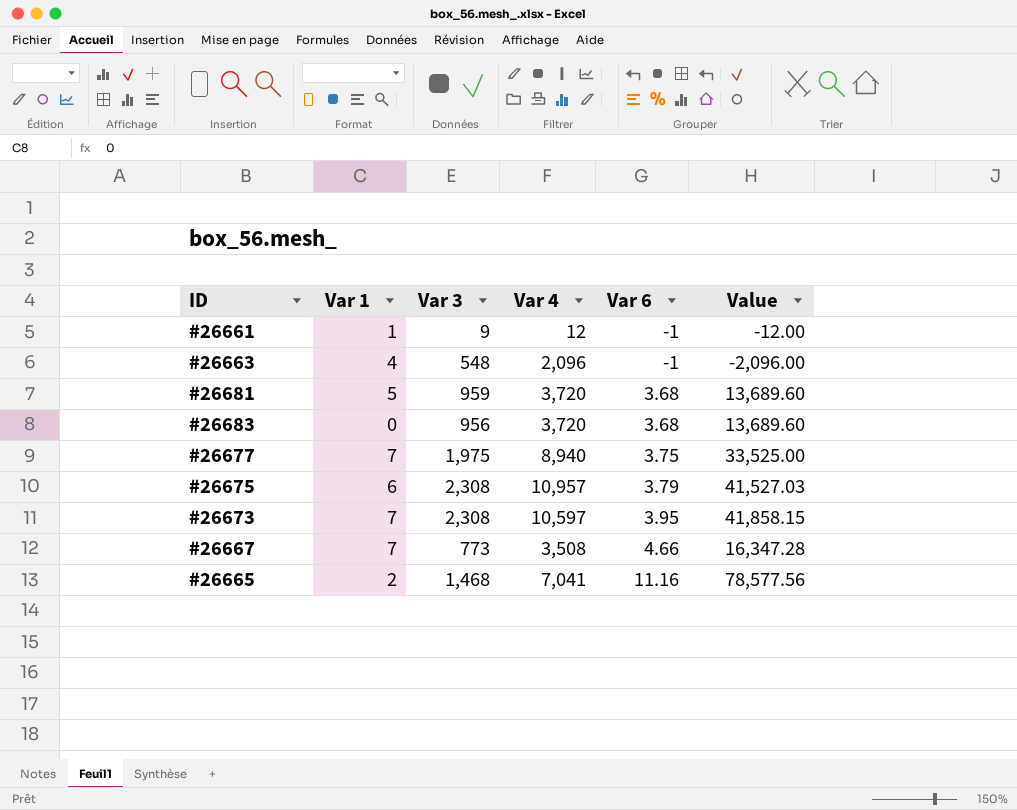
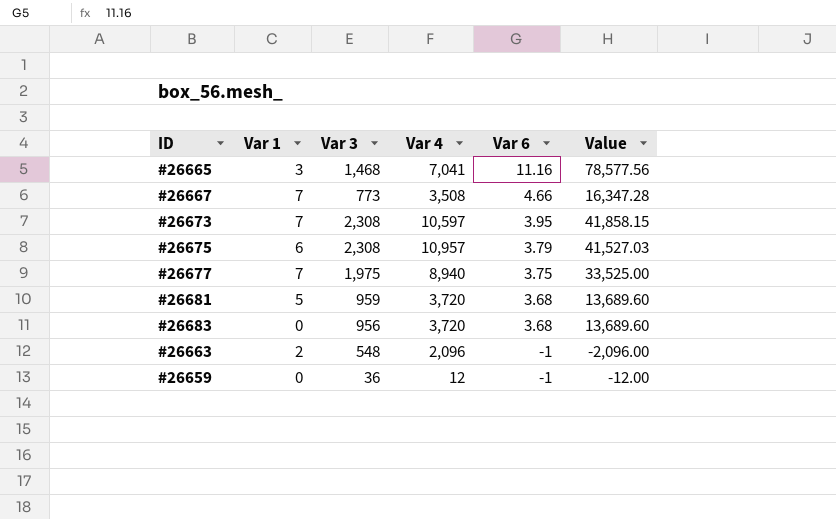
row order: Var 6 ascending -> Var 6 descending
row #26661: 1 | 9 | 12 | -1 | -12.00 -> none
#26665 | Var 1: 2 -> 3
#26663 | Var 1: 4 -> 2
row #26659: none -> 0 | 36 | 12 | -1 | -12.00

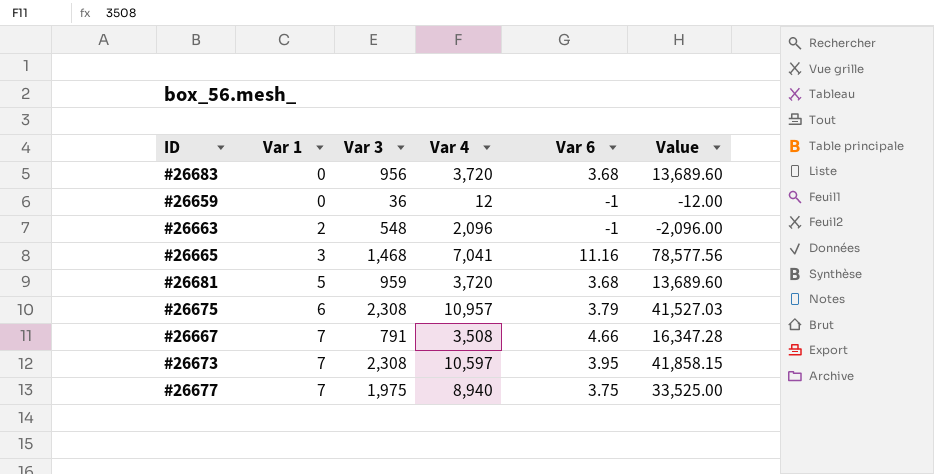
row order: Var 6 descending -> Var 1 ascending
#26667 | Var 3: 773 -> 791

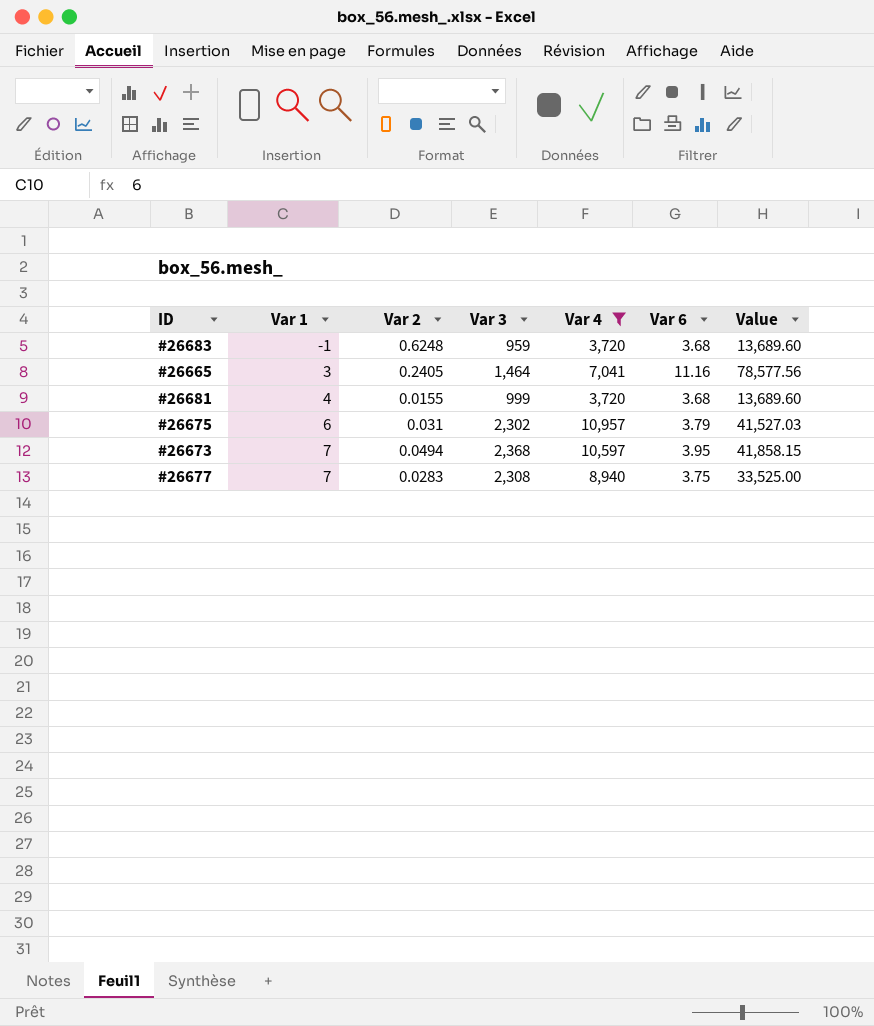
filter: none -> Var 4 >= 3,720
column Var 2 | position: none -> 3
#26683 | Var 1: 0 -> -1
#26683 | Var 3: 956 -> 959
#26665 | Var 3: 1,468 -> 1,464
#26681 | Var 1: 5 -> 4
#26681 | Var 3: 959 -> 999
#26675 | Var 3: 2,308 -> 2,302
#26673 | Var 3: 2,308 -> 2,368
#26677 | Var 3: 1,975 -> 2,308

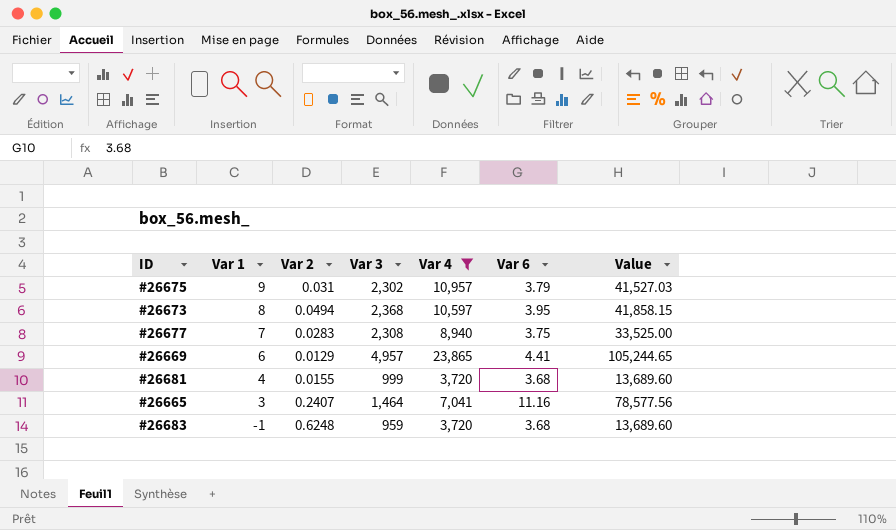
row order: Var 1 ascending -> Var 1 descending
#26675 | Var 1: 6 -> 9
#26673 | Var 1: 7 -> 8
row #26669: none -> 6 | 0.0129 | 4,957 | 23,865 | 4.41 | 105,244.65
#26665 | Var 2: 0.2405 -> 0.2407

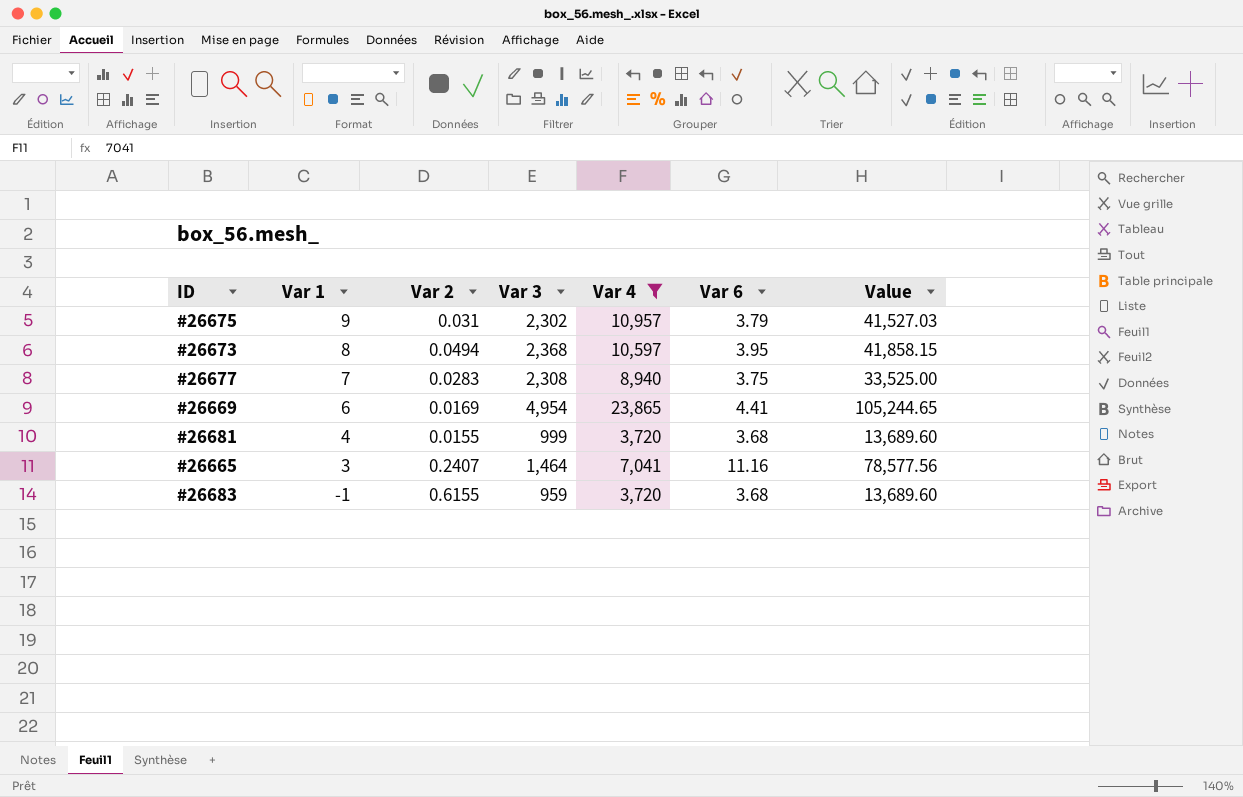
#26669 | Var 2: 0.0129 -> 0.0169
#26669 | Var 3: 4,957 -> 4,954
#26683 | Var 2: 0.6248 -> 0.6155

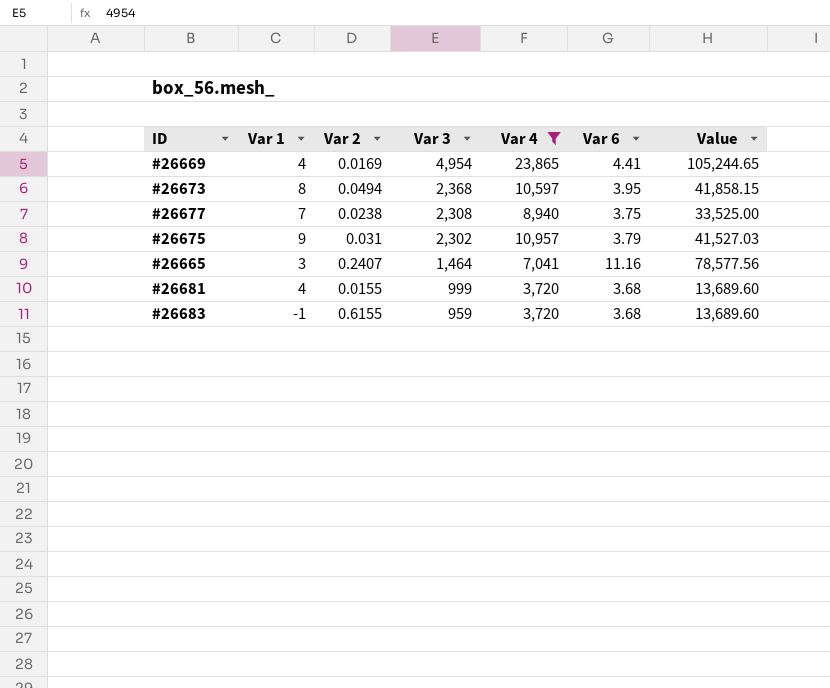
row order: Var 1 descending -> Var 3 descending
#26669 | Var 1: 6 -> 4
#26677 | Var 2: 0.0283 -> 0.0238

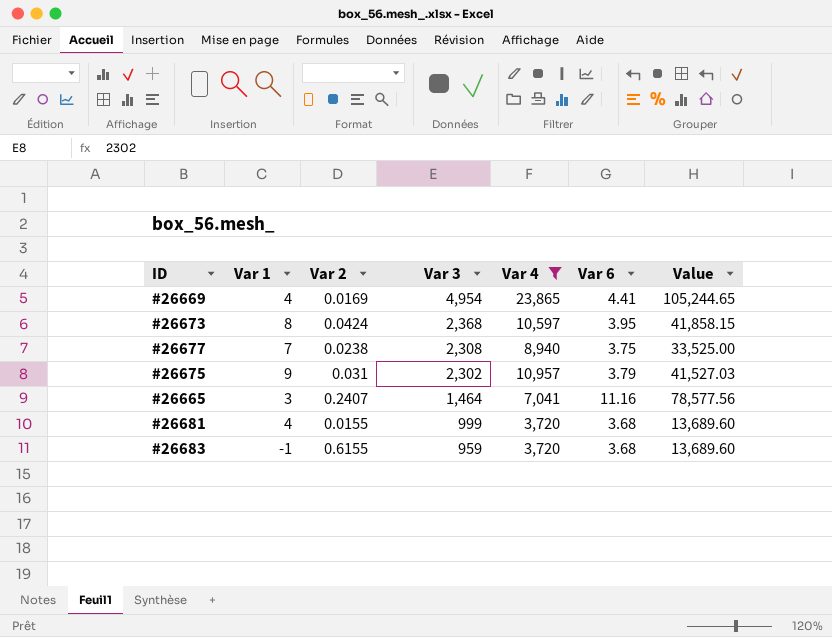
#26673 | Var 2: 0.0494 -> 0.0424

